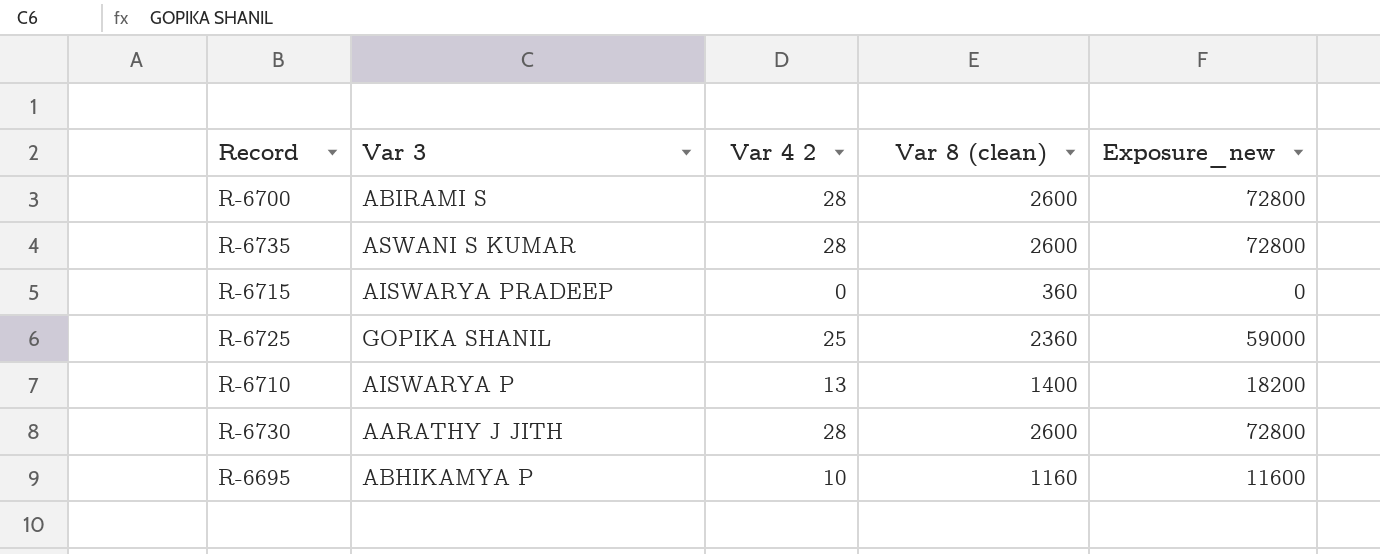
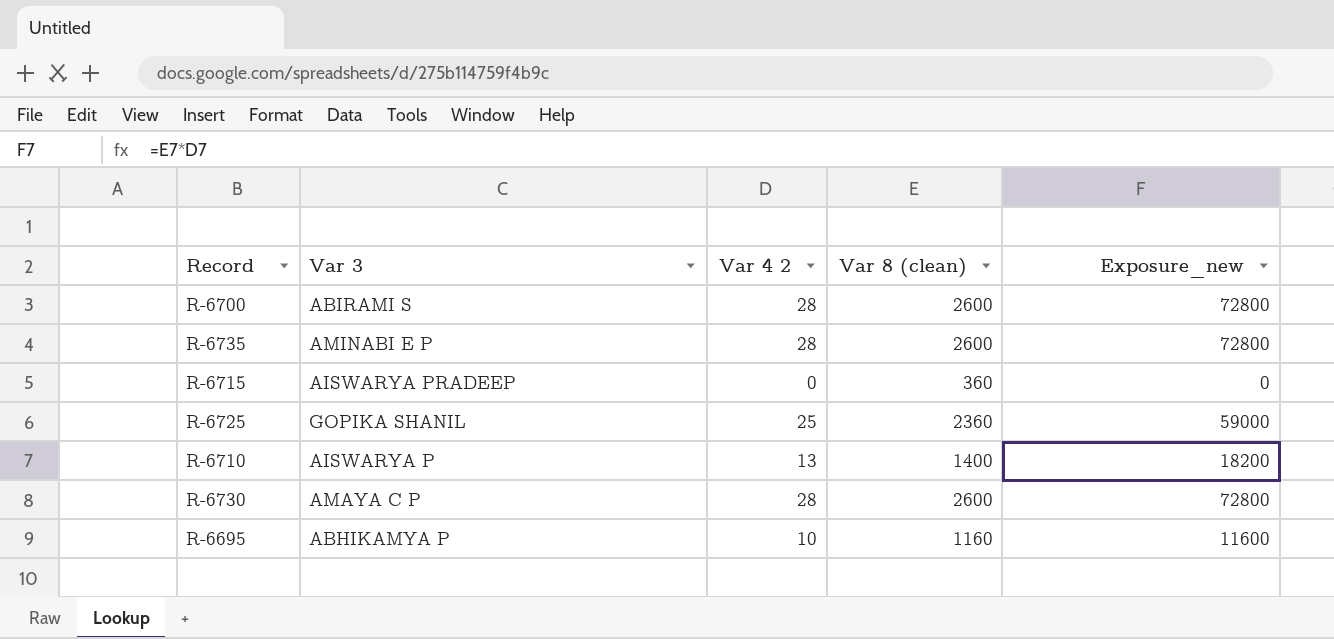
R-6735 | Var 3: ASWANI S KUMAR -> AMINABI E P
R-6730 | Var 3: AARATHY J JITH -> AMAYA C P

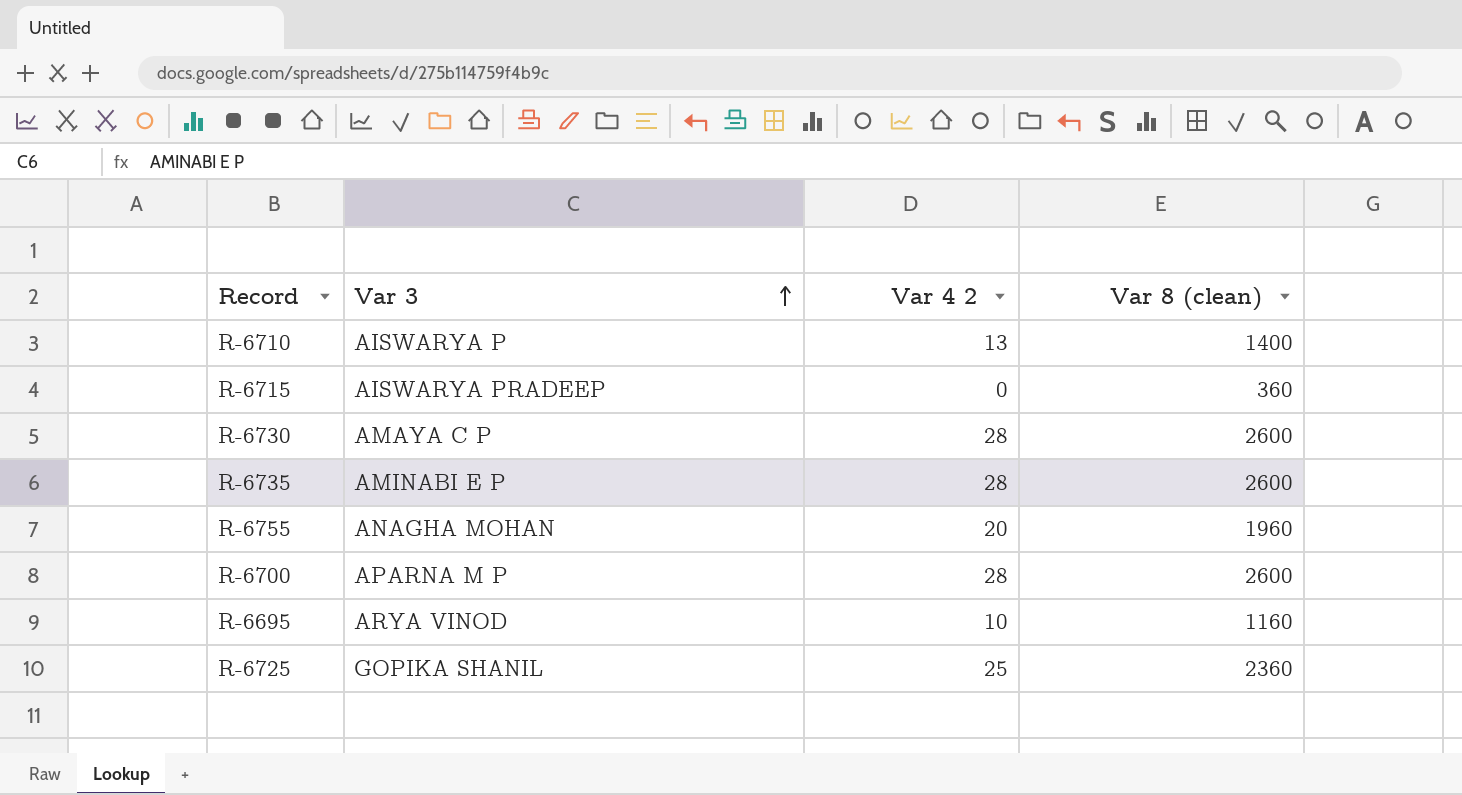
row order: none -> Var 3 ascending
column Exposure_new | formula: [Var 4 2] * [Var 8 (clean)] -> none
row R-6755: none -> ANAGHA MOHAN | 20 | 1960
R-6700 | Var 3: ABIRAMI S -> APARNA M P
R-6695 | Var 3: ABHIKAMYA P -> ARYA VINOD

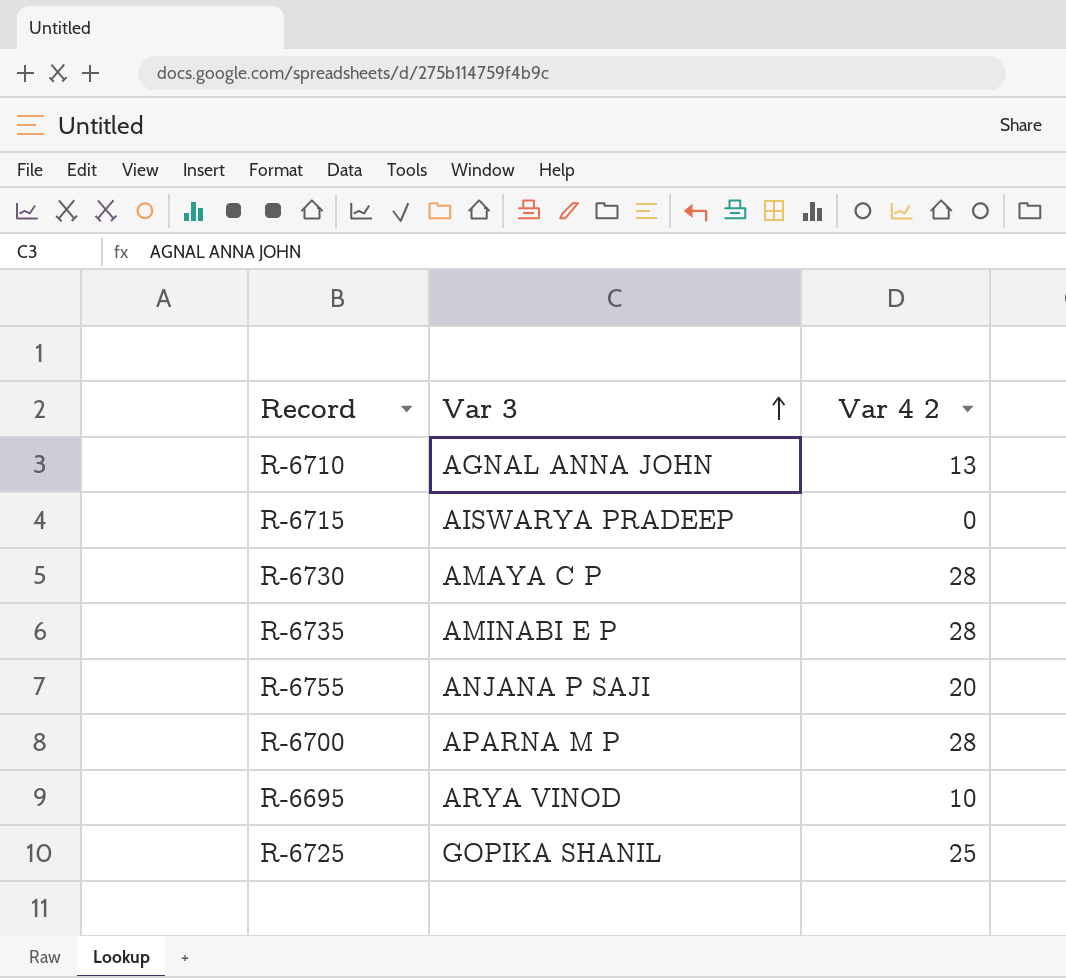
column Var 8 (clean) | position: 4 -> none
R-6710 | Var 3: AISWARYA P -> AGNAL ANNA JOHN
R-6755 | Var 3: ANAGHA MOHAN -> ANJANA P SAJI

